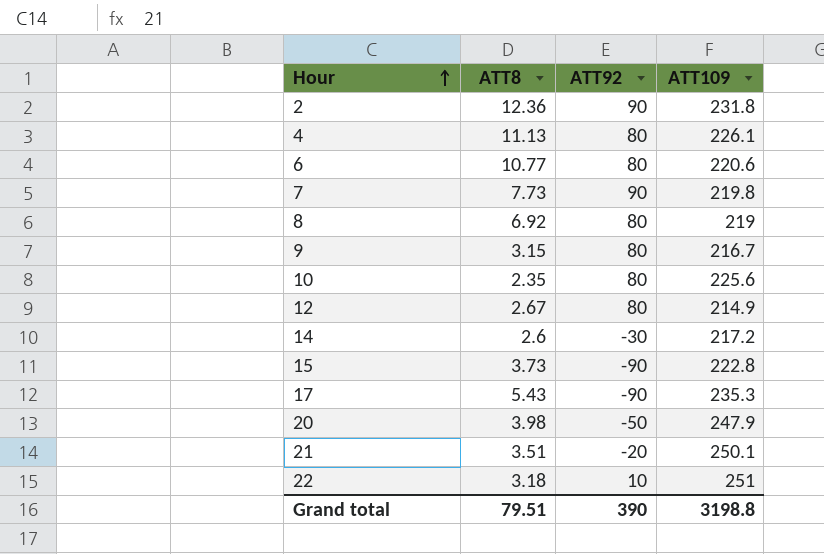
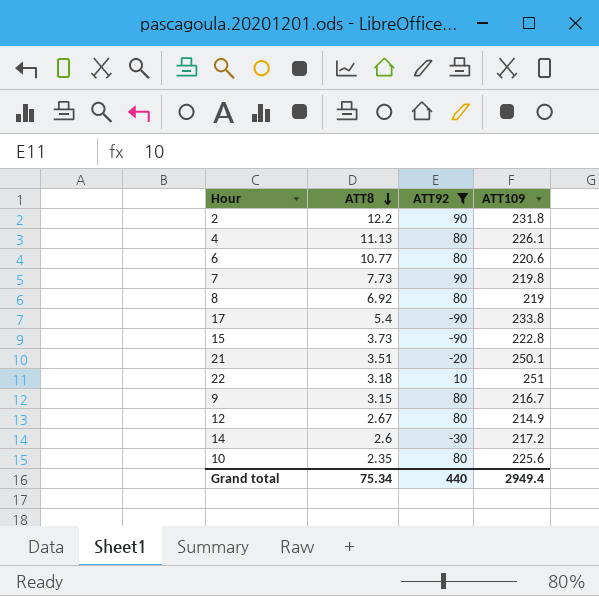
filter: none -> ATT92 != -50
row order: Hour ascending -> ATT8 descending
2 | ATT8: 12.36 -> 12.2
17 | ATT8: 5.43 -> 5.4
17 | ATT109: 235.3 -> 233.8
Grand total | ATT8: 79.51 -> 75.34
Grand total | ATT92: 390 -> 440
Grand total | ATT109: 3198.8 -> 2949.4

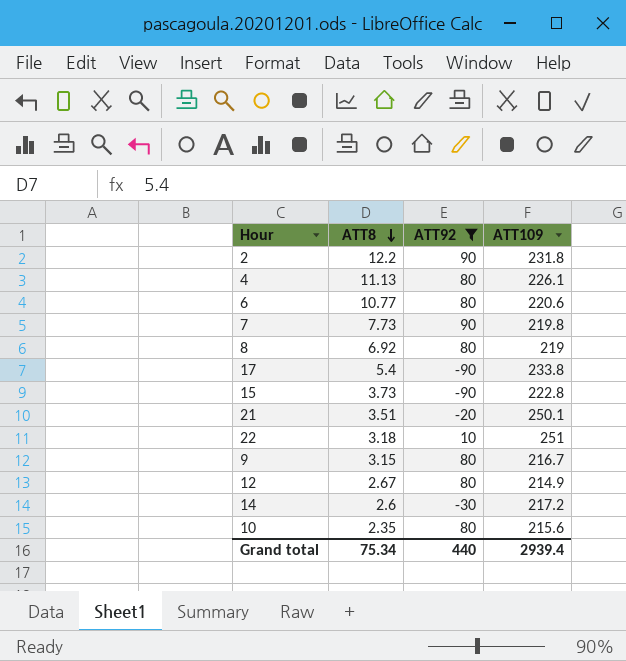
10 | ATT109: 225.6 -> 215.6
Grand total | ATT109: 2949.4 -> 2939.4

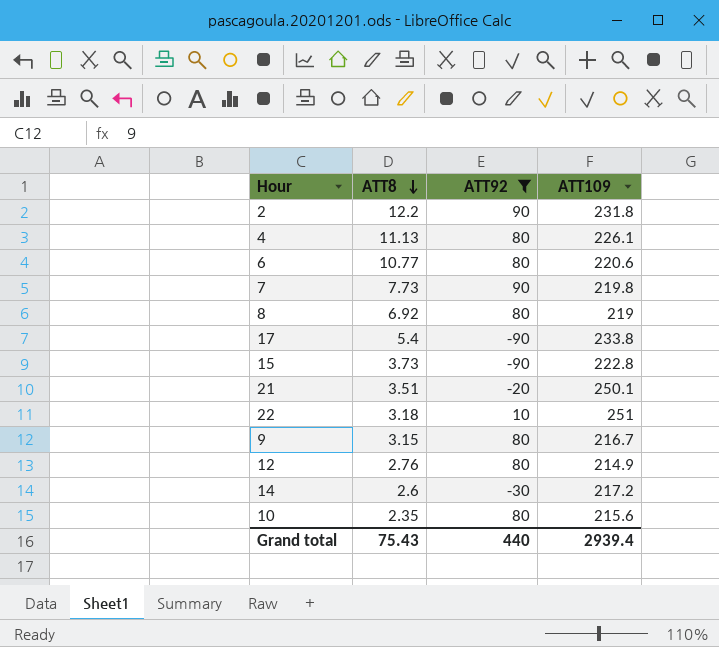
12 | ATT8: 2.67 -> 2.76
Grand total | ATT8: 75.34 -> 75.43

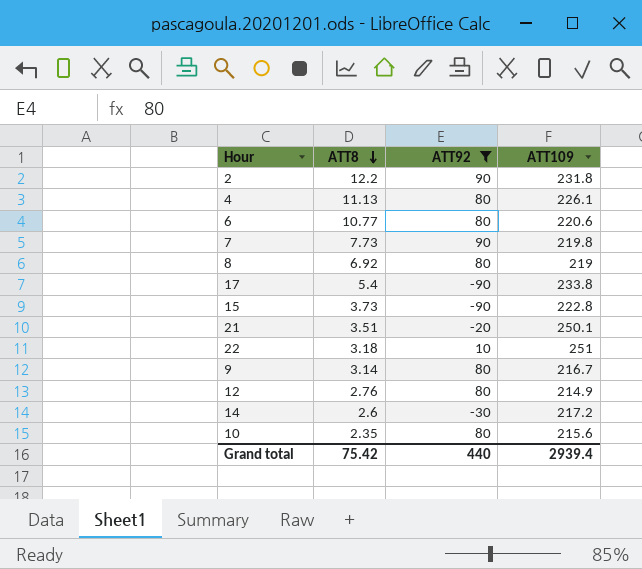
9 | ATT8: 3.15 -> 3.14
Grand total | ATT8: 75.43 -> 75.42

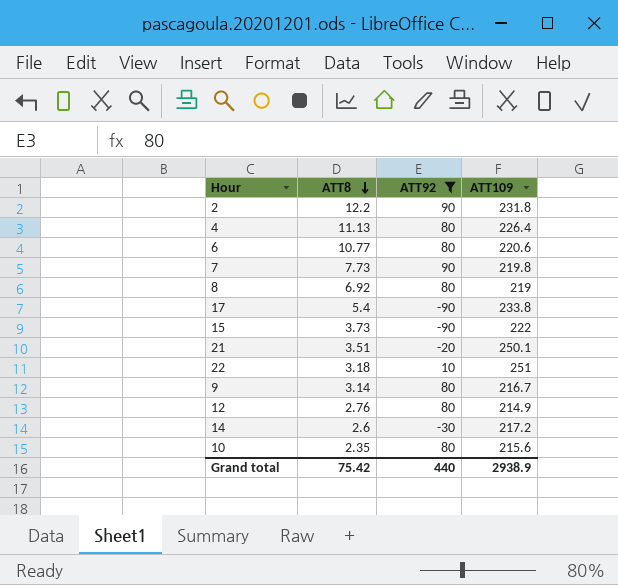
4 | ATT109: 226.1 -> 226.4
15 | ATT109: 222.8 -> 222
Grand total | ATT109: 2939.4 -> 2938.9

